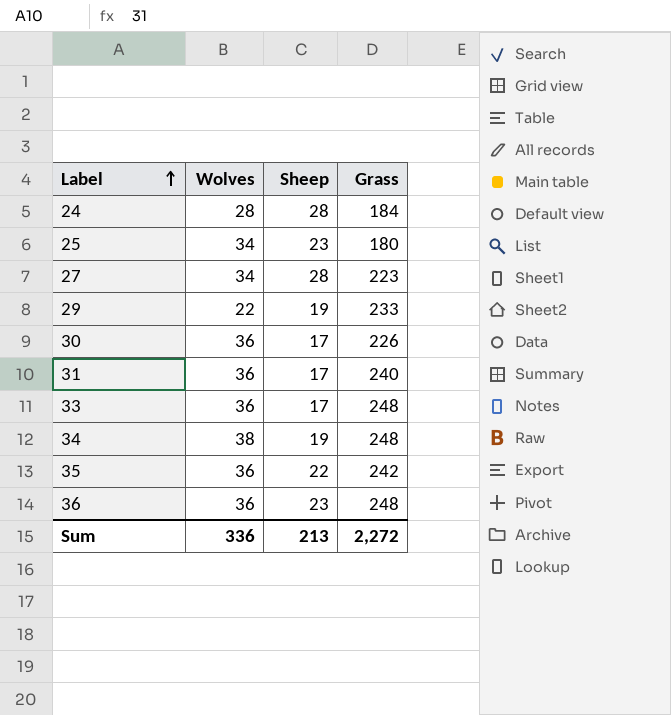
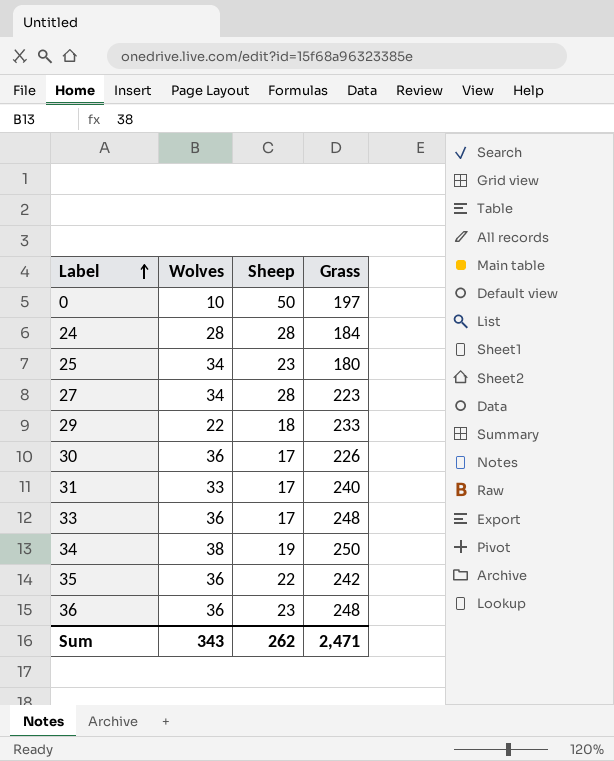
row 0: none -> 10 | 50 | 197
29 | Sheep: 19 -> 18
31 | Wolves: 36 -> 33
34 | Grass: 248 -> 250
Sum | Wolves: 336 -> 343
Sum | Sheep: 213 -> 262
Sum | Grass: 2,272 -> 2,471

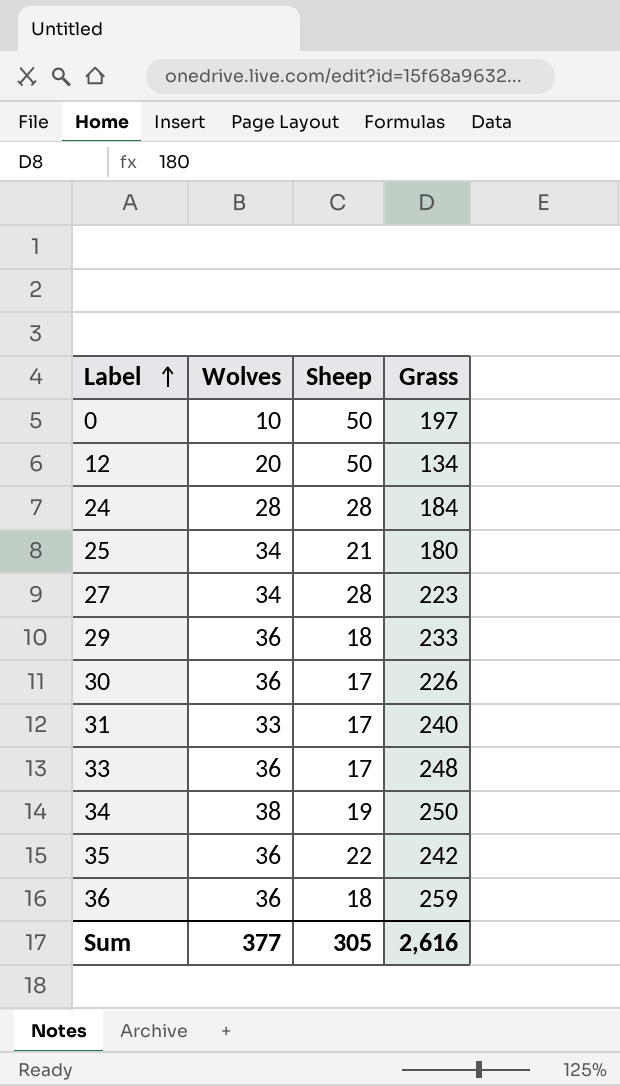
row 12: none -> 20 | 50 | 134
25 | Sheep: 23 -> 21
29 | Wolves: 22 -> 36
36 | Sheep: 23 -> 18
36 | Grass: 248 -> 259
Sum | Wolves: 343 -> 377
Sum | Sheep: 262 -> 305
Sum | Grass: 2,471 -> 2,616

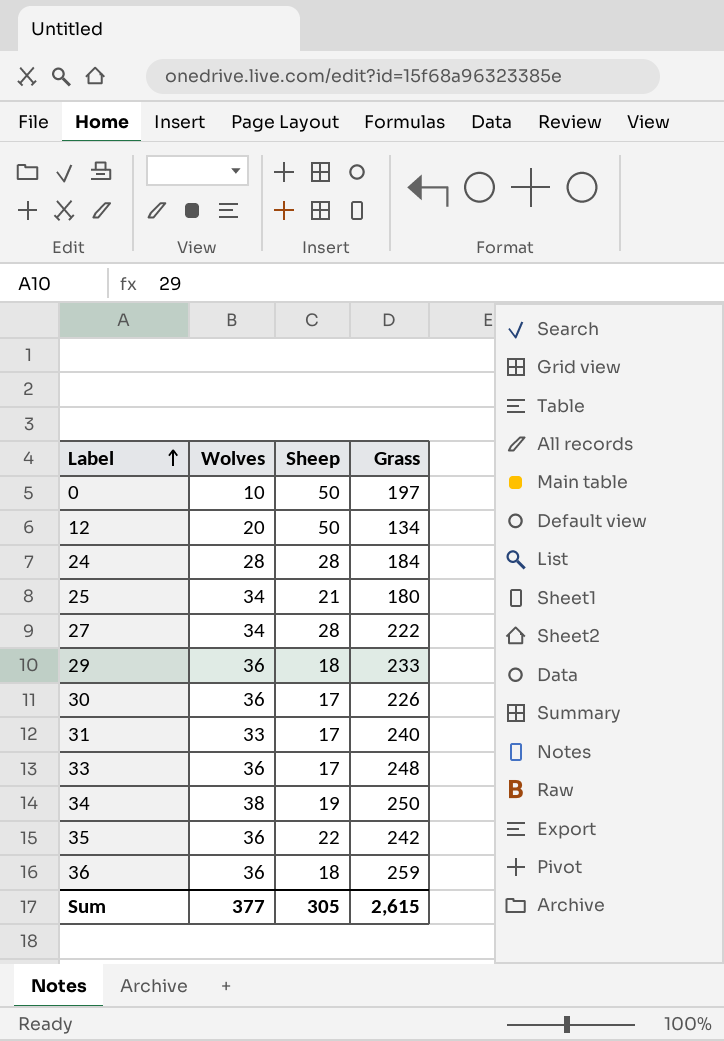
27 | Grass: 223 -> 222
Sum | Grass: 2,616 -> 2,615

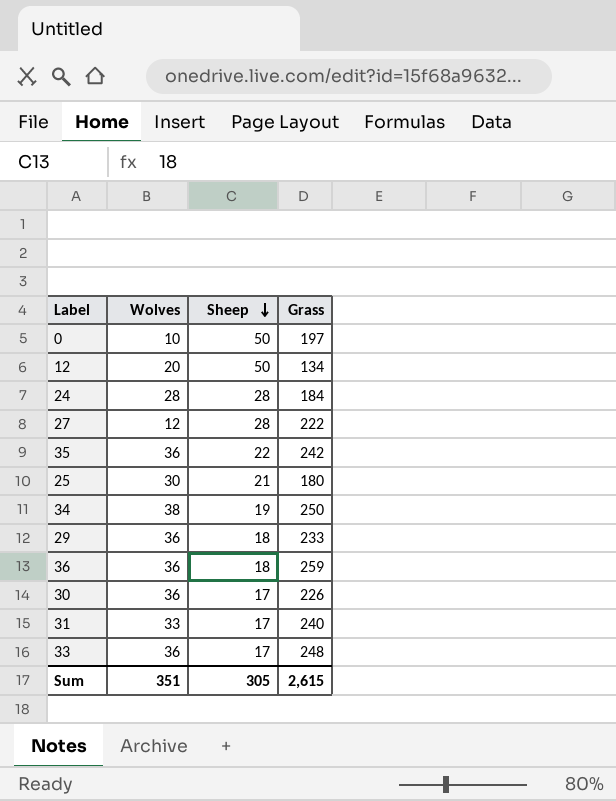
row order: Label ascending -> Sheep descending
27 | Wolves: 34 -> 12
25 | Wolves: 34 -> 30
Sum | Wolves: 377 -> 351

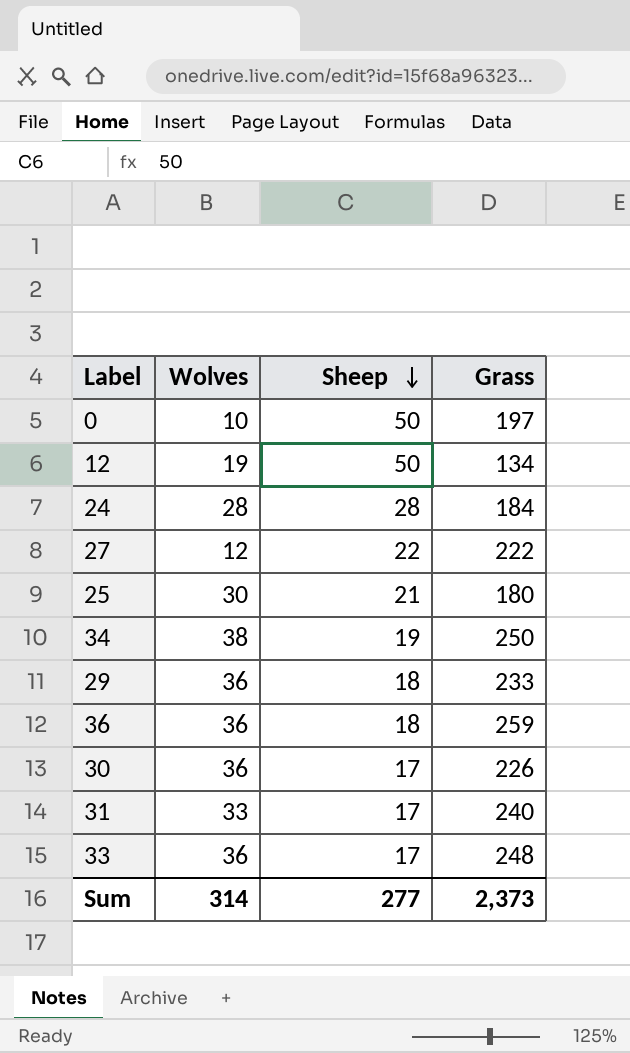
row 35: 36 | 22 | 242 -> none
12 | Wolves: 20 -> 19
27 | Sheep: 28 -> 22
Sum | Wolves: 351 -> 314
Sum | Sheep: 305 -> 277
Sum | Grass: 2,615 -> 2,373

